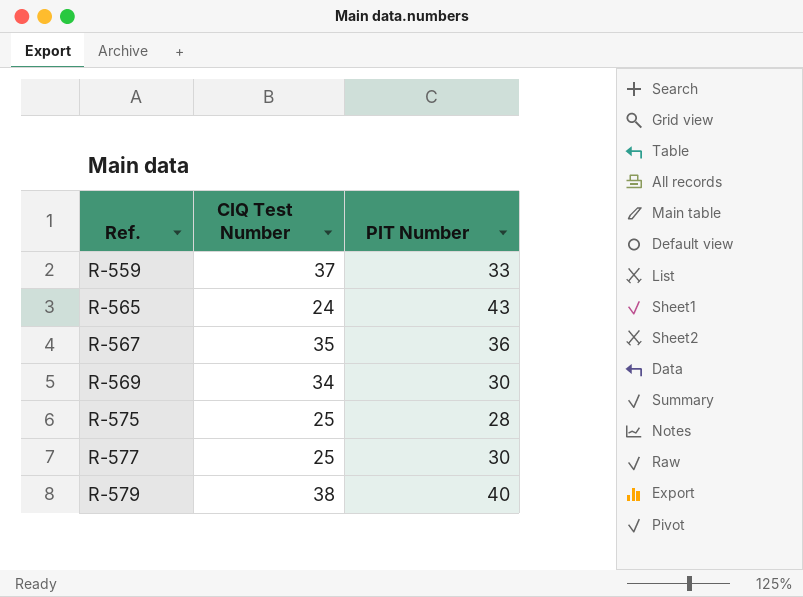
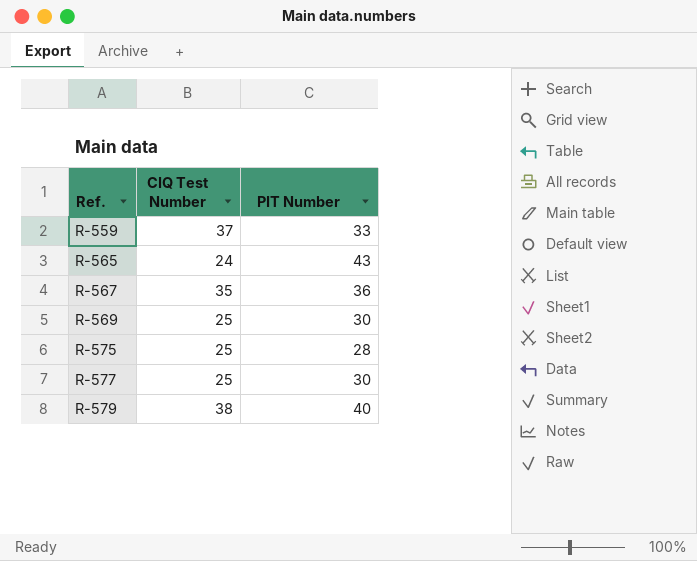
R-569 | CIQ Test Number: 34 -> 25

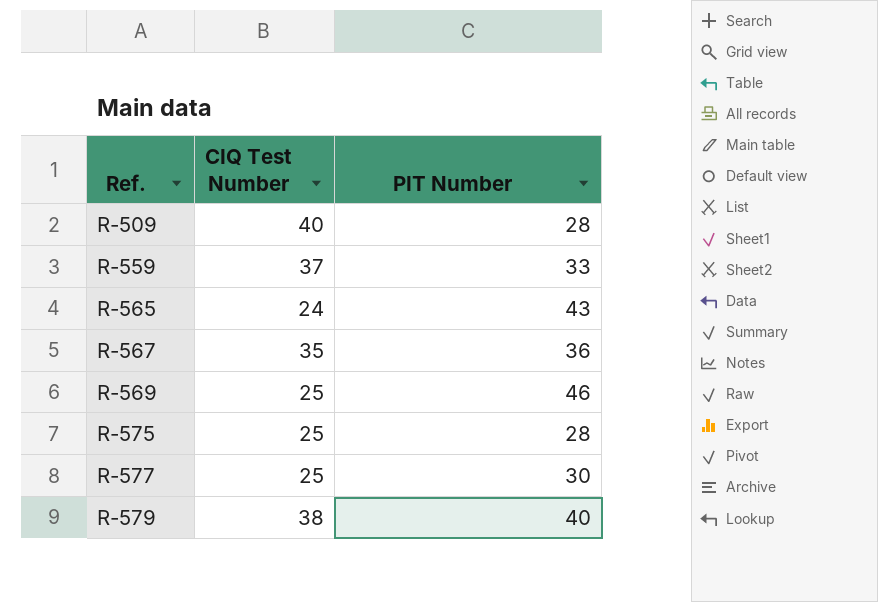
row R-509: none -> 40 | 28
R-569 | PIT Number: 30 -> 46

